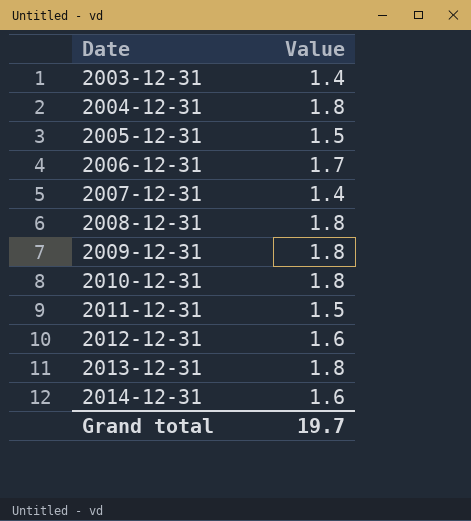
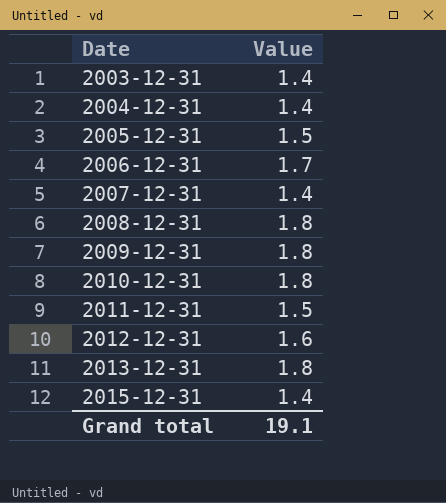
row 2014-12-31: 1.6 -> none
2004-12-31 | Value: 1.8 -> 1.4
row 2015-12-31: none -> 1.4
Grand total | Value: 19.7 -> 19.1

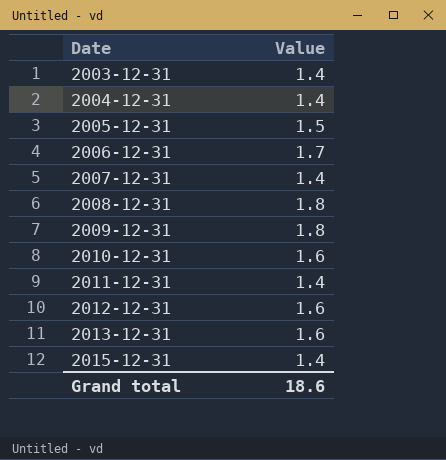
2010-12-31 | Value: 1.8 -> 1.6
2011-12-31 | Value: 1.5 -> 1.4
2013-12-31 | Value: 1.8 -> 1.6
Grand total | Value: 19.1 -> 18.6

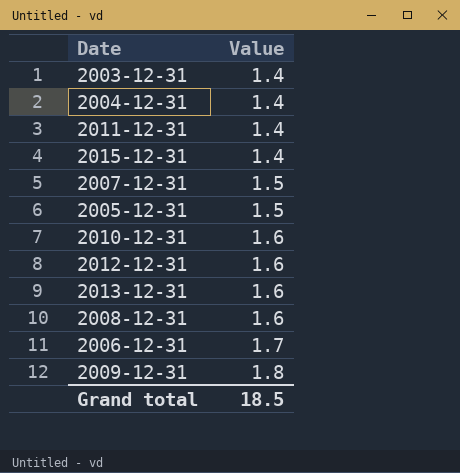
row order: Date ascending -> Value ascending
2007-12-31 | Value: 1.4 -> 1.5
2008-12-31 | Value: 1.8 -> 1.6
Grand total | Value: 18.6 -> 18.5

